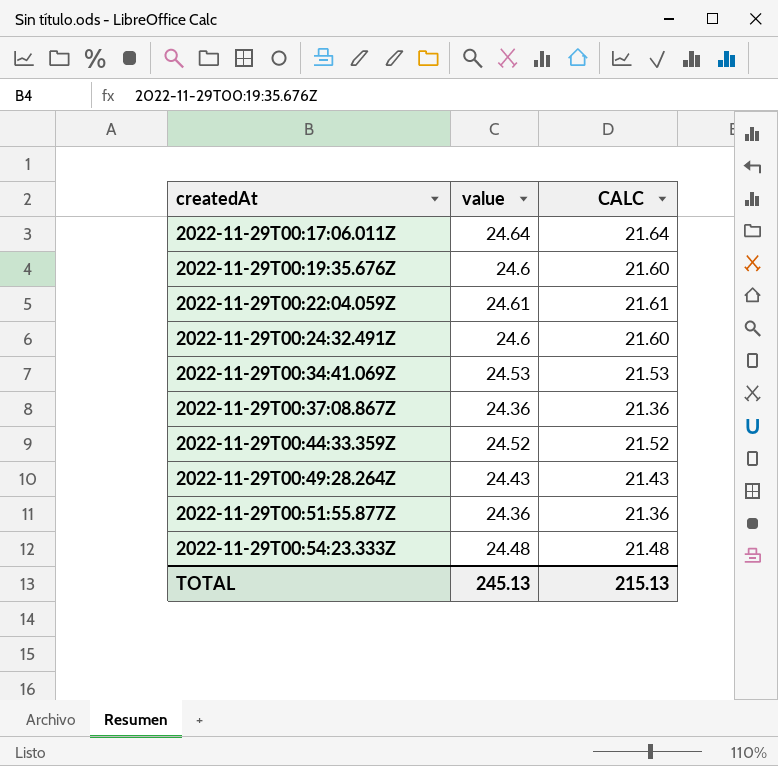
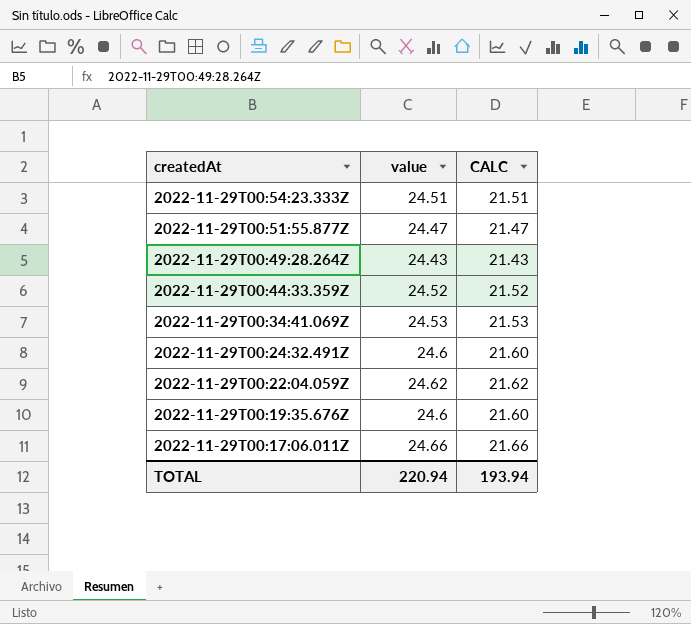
row order: createdAt ascending -> createdAt descending
row 2022-11-29T00:37:08.867Z: 24.36 | 21.36 -> none
2022-11-29T00:54:23.333Z | value: 24.48 -> 24.51
2022-11-29T00:54:23.333Z | CALC: 21.48 -> 21.51
2022-11-29T00:51:55.877Z | value: 24.36 -> 24.47
2022-11-29T00:51:55.877Z | CALC: 21.36 -> 21.47
2022-11-29T00:22:04.059Z | value: 24.61 -> 24.62
2022-11-29T00:22:04.059Z | CALC: 21.61 -> 21.62
2022-11-29T00:17:06.011Z | value: 24.64 -> 24.66
2022-11-29T00:17:06.011Z | CALC: 21.64 -> 21.66
TOTAL | value: 245.13 -> 220.94
TOTAL | CALC: 215.13 -> 193.94

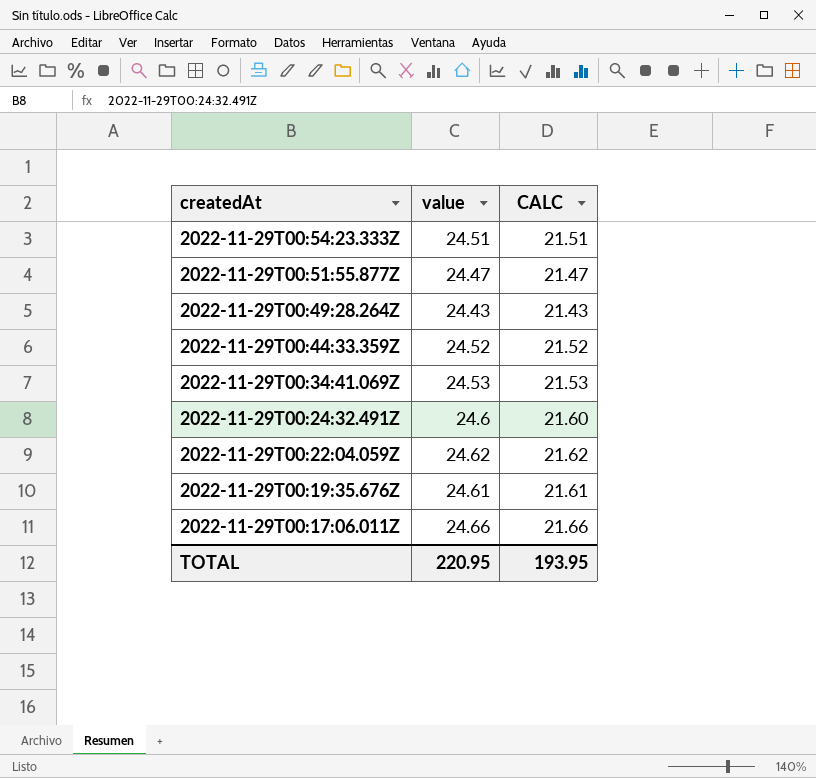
2022-11-29T00:19:35.676Z | value: 24.6 -> 24.61
2022-11-29T00:19:35.676Z | CALC: 21.60 -> 21.61
TOTAL | value: 220.94 -> 220.95
TOTAL | CALC: 193.94 -> 193.95

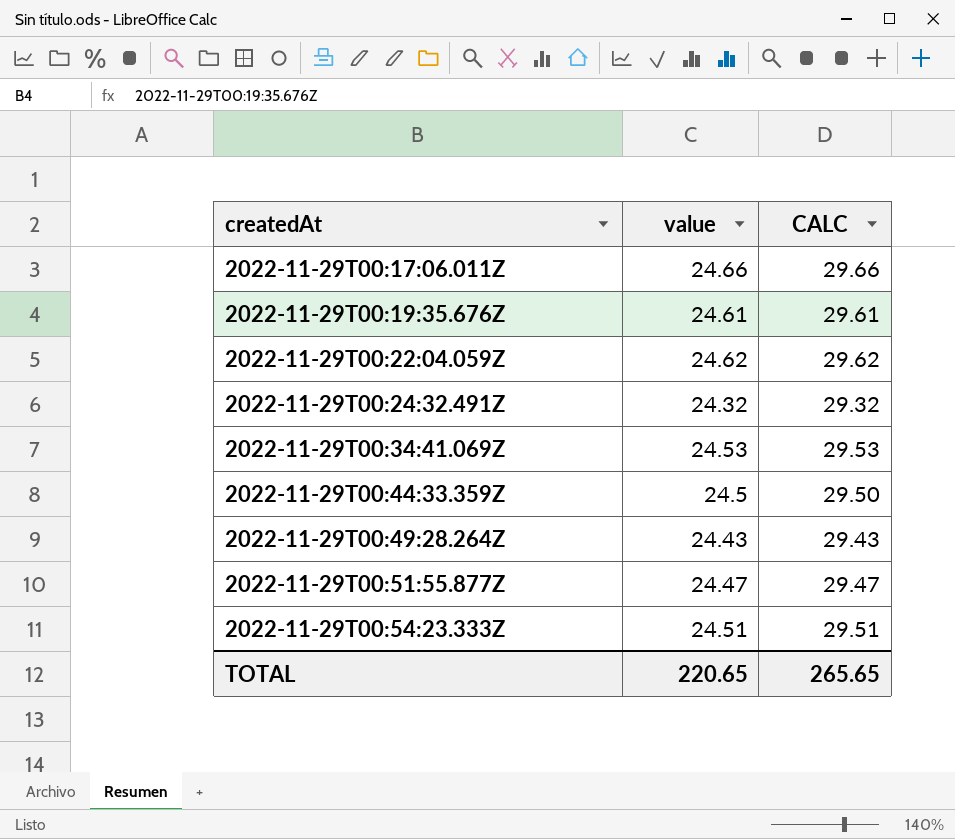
row order: createdAt descending -> createdAt ascending
column CALC | formula: [value] - 3 -> [value] + 5
2022-11-29T00:24:32.491Z | value: 24.6 -> 24.32
2022-11-29T00:44:33.359Z | value: 24.52 -> 24.5
TOTAL | value: 220.95 -> 220.65
TOTAL | CALC: 193.95 -> 265.65

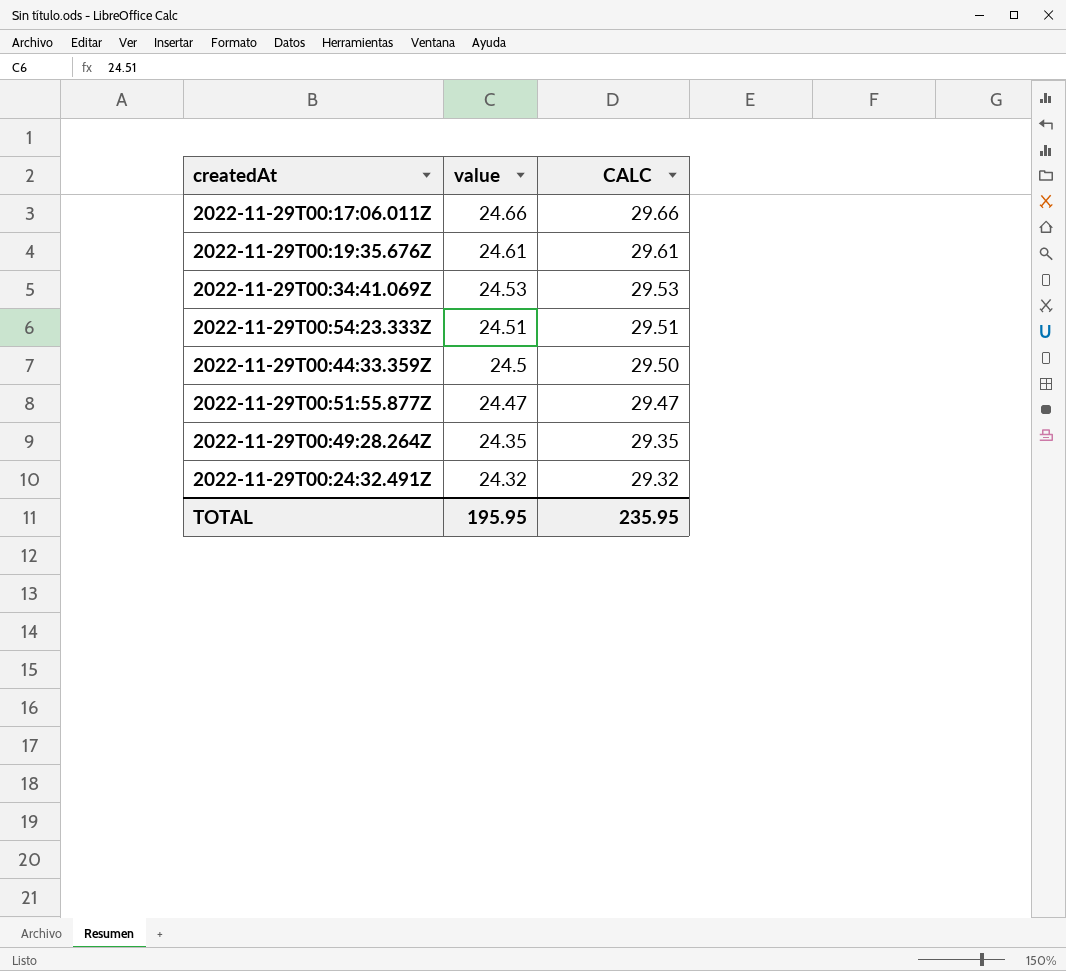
row order: createdAt ascending -> value descending
row 2022-11-29T00:22:04.059Z: 24.62 | 29.62 -> none
2022-11-29T00:49:28.264Z | value: 24.43 -> 24.35
2022-11-29T00:49:28.264Z | CALC: 29.43 -> 29.35
TOTAL | value: 220.65 -> 195.95
TOTAL | CALC: 265.65 -> 235.95

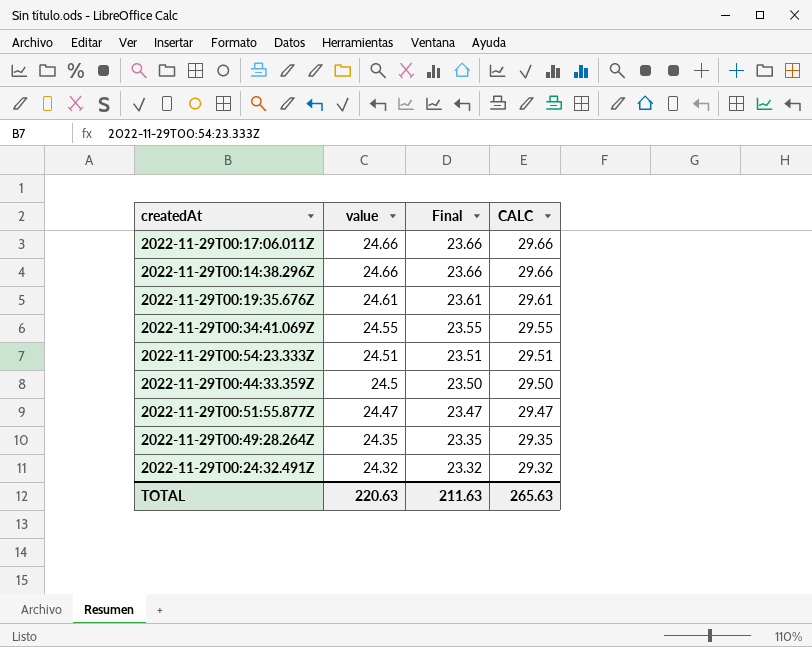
column Final | formula: none -> [value] - 1
row 2022-11-29T00:14:38.296Z: none -> 24.66 | 23.66 | 29.66
2022-11-29T00:34:41.069Z | value: 24.53 -> 24.55
2022-11-29T00:34:41.069Z | CALC: 29.53 -> 29.55
TOTAL | value: 195.95 -> 220.63
TOTAL | CALC: 235.95 -> 265.63

